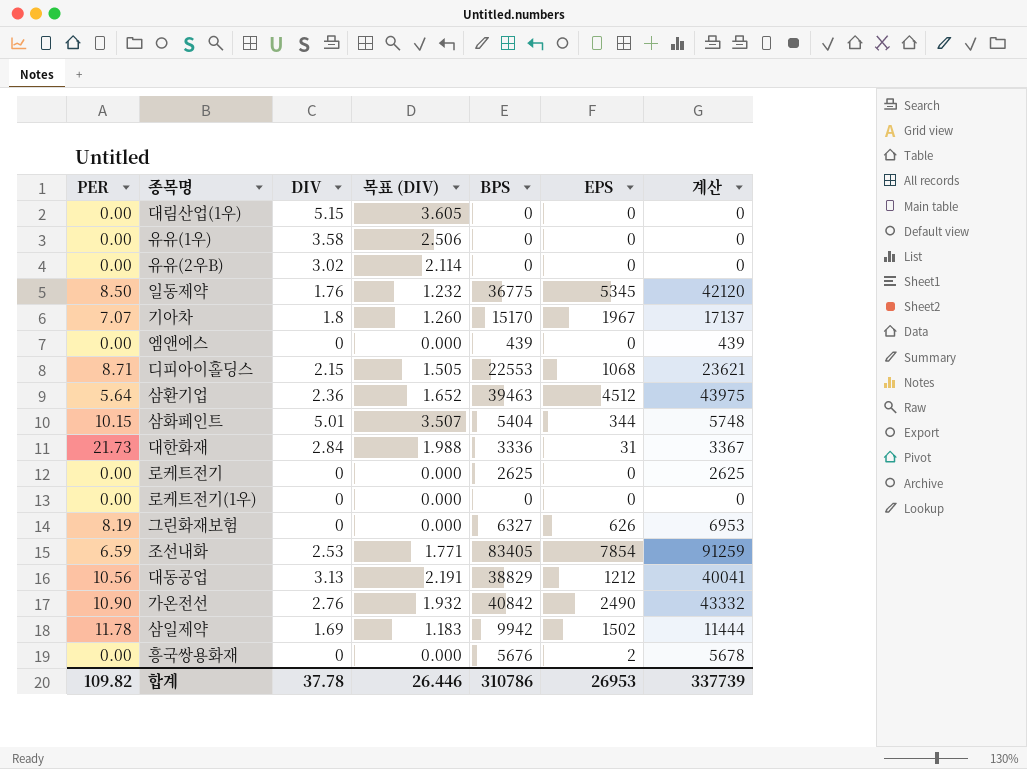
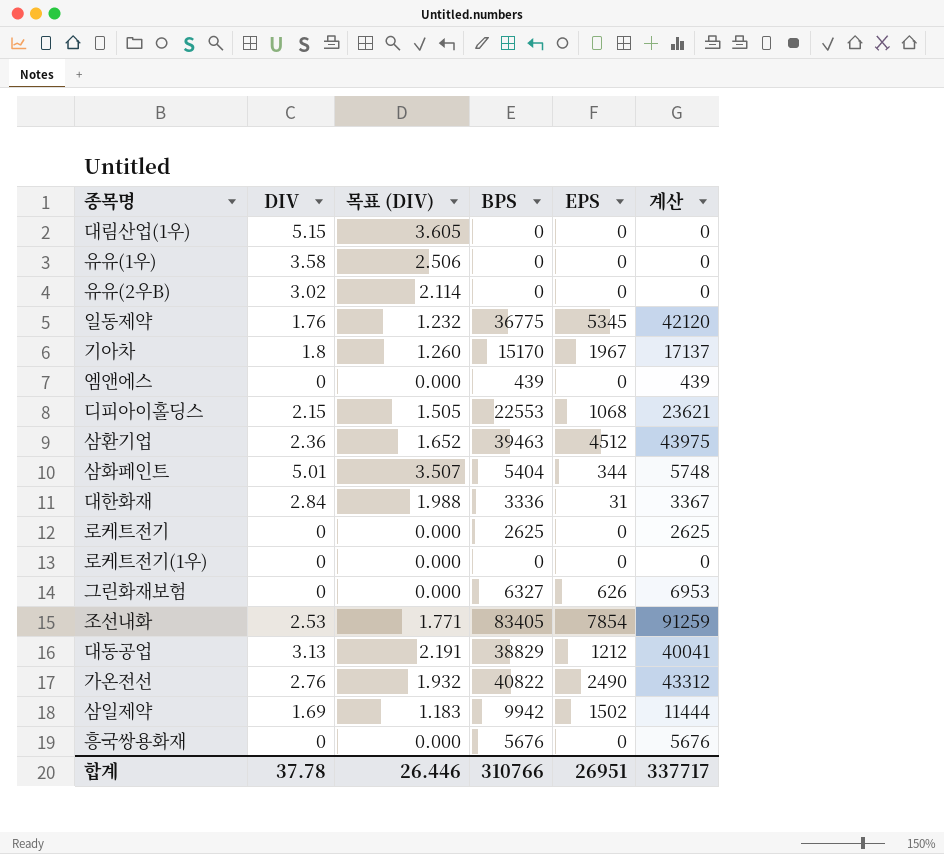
column PER | position: 1 -> none
가온전선 | BPS: 40842 -> 40822
가온전선 | 계산: 43332 -> 43312
흥국쌍용화재 | EPS: 2 -> 0
흥국쌍용화재 | 계산: 5678 -> 5676
합계 | BPS: 310786 -> 310766
합계 | EPS: 26953 -> 26951
합계 | 계산: 337739 -> 337717

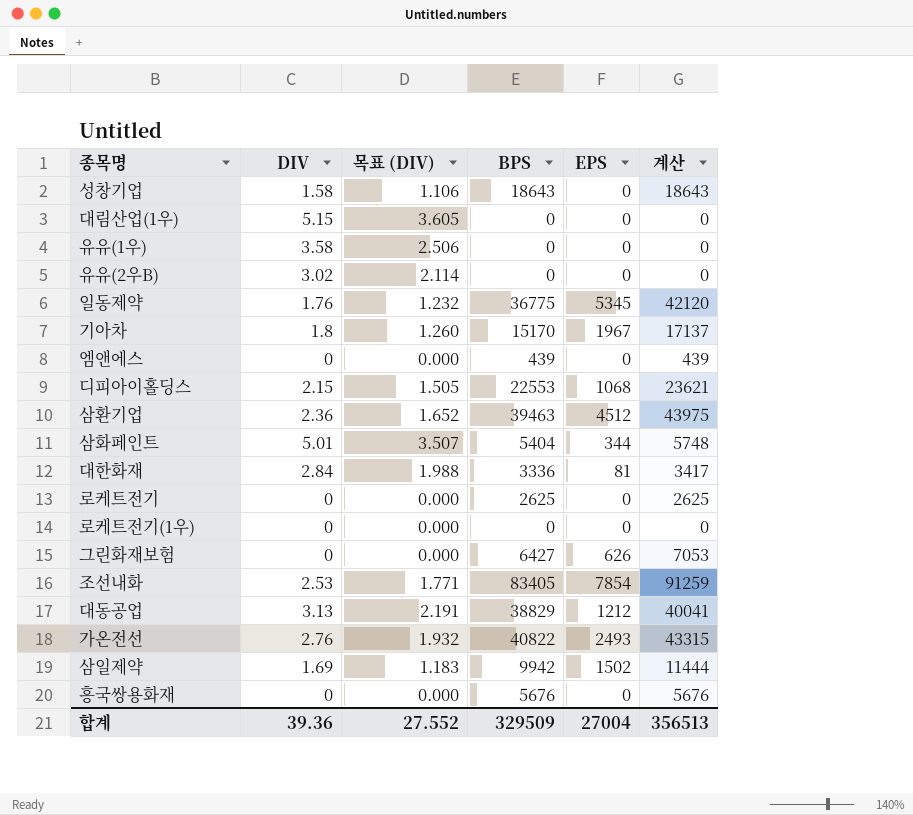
row 성창기업: none -> 1.58 | 1.106 | 18643 | 0 | 18643
대한화재 | EPS: 31 -> 81
대한화재 | 계산: 3367 -> 3417
그린화재보험 | BPS: 6327 -> 6427
그린화재보험 | 계산: 6953 -> 7053
가온전선 | EPS: 2490 -> 2493
가온전선 | 계산: 43312 -> 43315
합계 | DIV: 37.78 -> 39.36
합계 | 목표 (DIV): 26.446 -> 27.552
합계 | BPS: 310766 -> 329509
합계 | EPS: 26951 -> 27004
합계 | 계산: 337717 -> 356513

